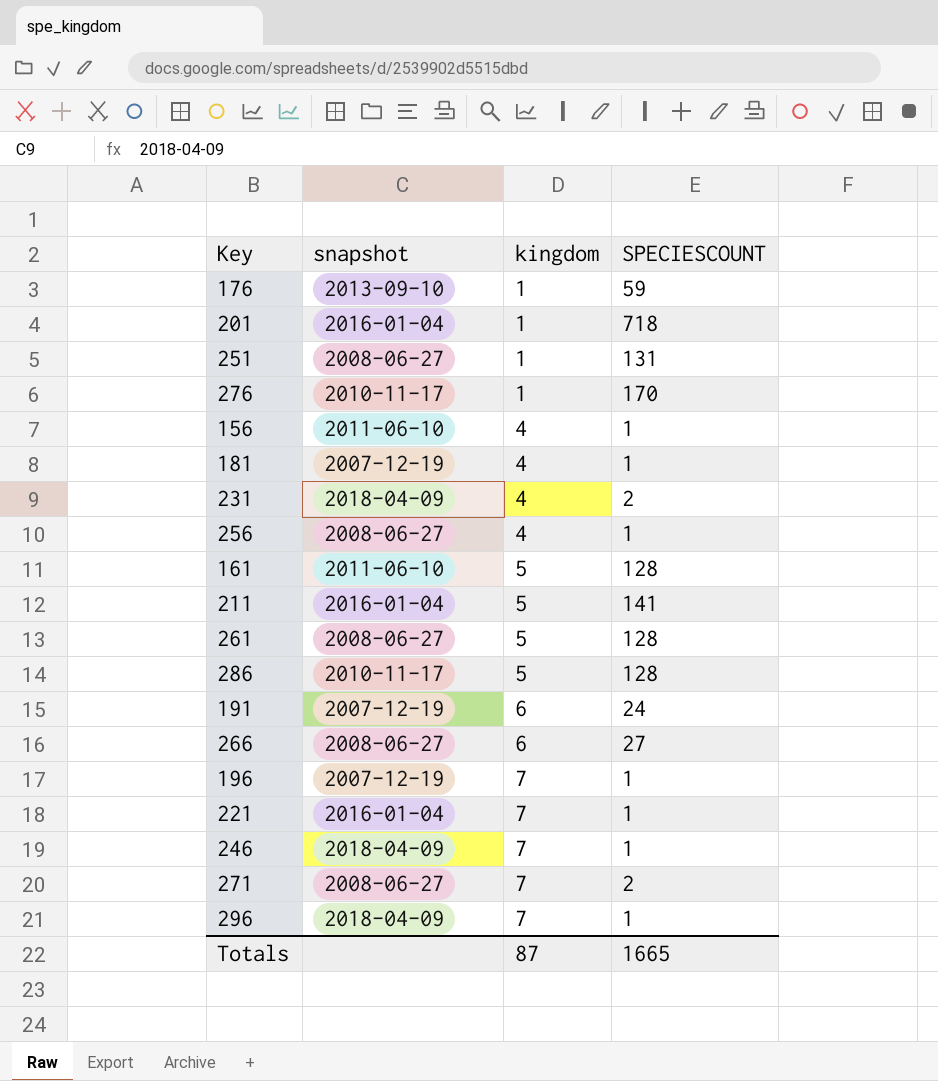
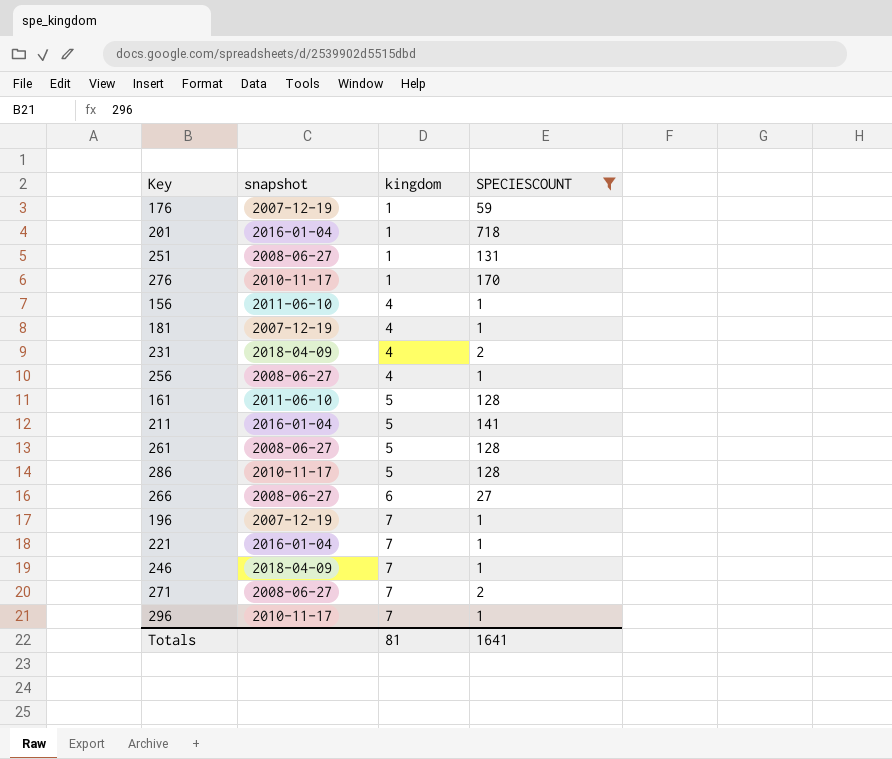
filter: none -> SPECIESCOUNT != 24
176 | snapshot: 2013-09-10 -> 2007-12-19
296 | snapshot: 2018-04-09 -> 2010-11-17
Totals | kingdom: 87 -> 81
Totals | SPECIESCOUNT: 1665 -> 1641

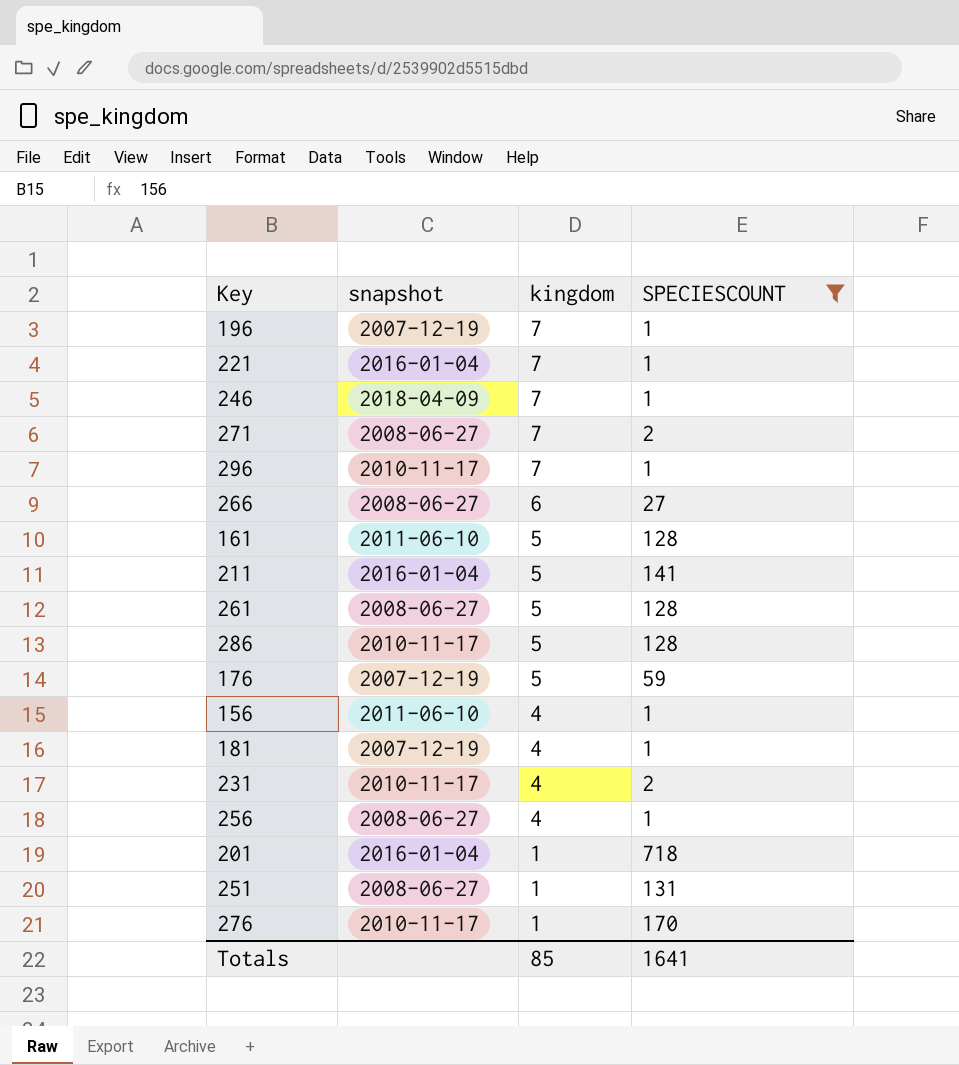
row order: kingdom ascending -> kingdom descending
176 | kingdom: 1 -> 5
231 | snapshot: 2018-04-09 -> 2010-11-17
Totals | kingdom: 81 -> 85

